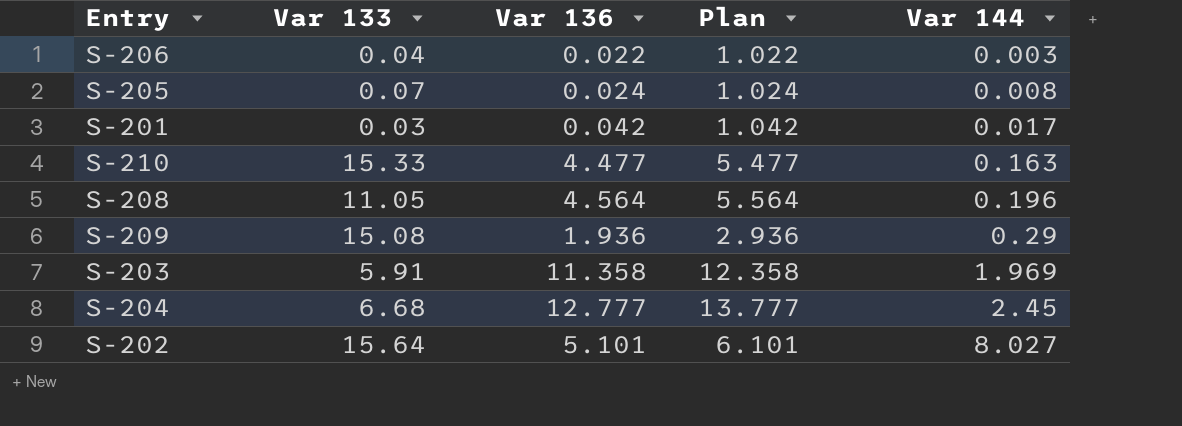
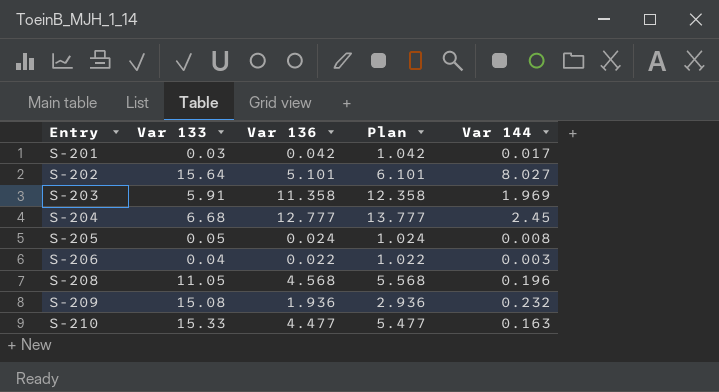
row order: Var 144 ascending -> Entry ascending
S-205 | Var 133: 0.07 -> 0.05
S-208 | Var 136: 4.564 -> 4.568
S-208 | Plan: 5.564 -> 5.568
S-209 | Var 144: 0.29 -> 0.232

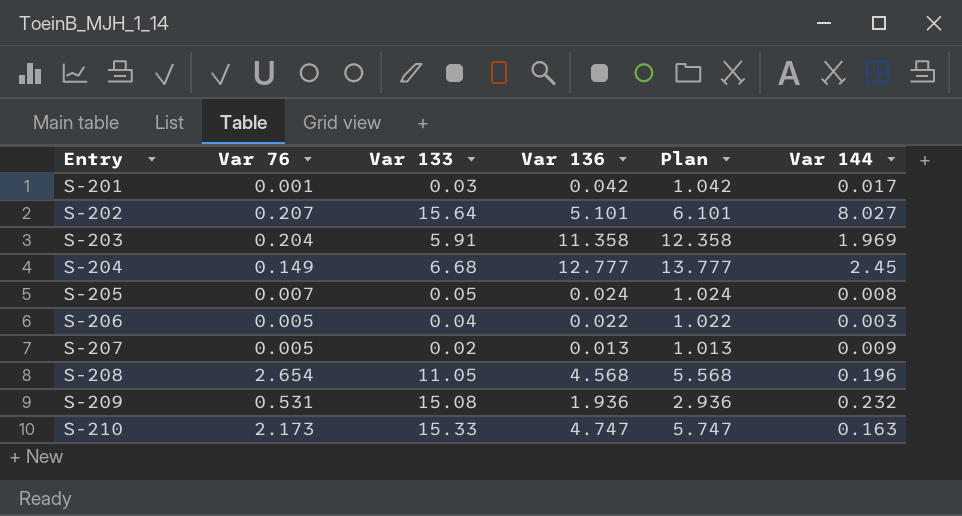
column Var 76 | position: none -> 2
row S-207: none -> 0.005 | 0.02 | 0.013 | 1.013 | 0.009
S-210 | Var 136: 4.477 -> 4.747
S-210 | Plan: 5.477 -> 5.747

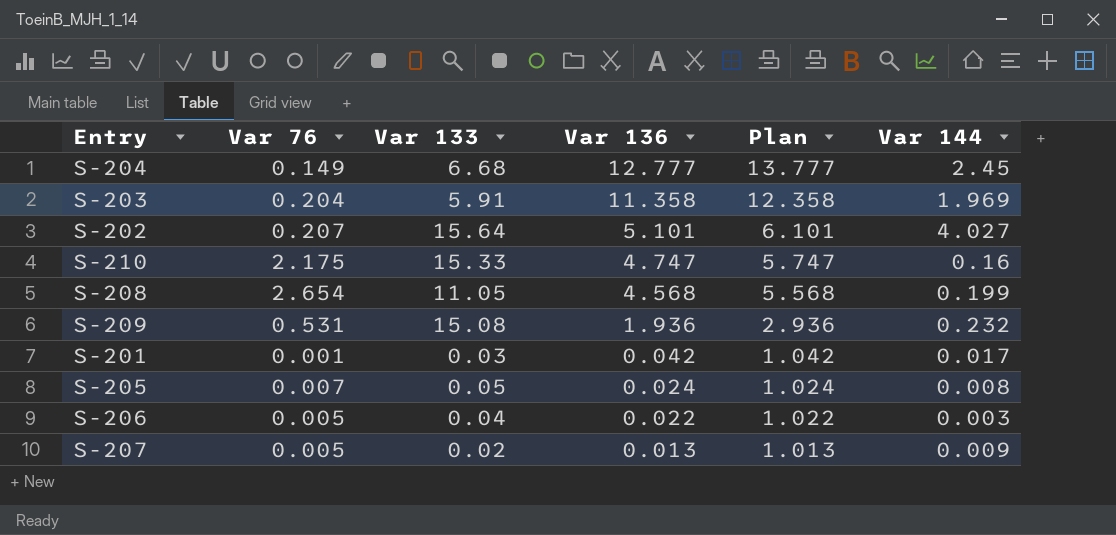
row order: Entry ascending -> Var 136 descending
S-202 | Var 144: 8.027 -> 4.027
S-210 | Var 76: 2.173 -> 2.175
S-210 | Var 144: 0.163 -> 0.16
S-208 | Var 144: 0.196 -> 0.199

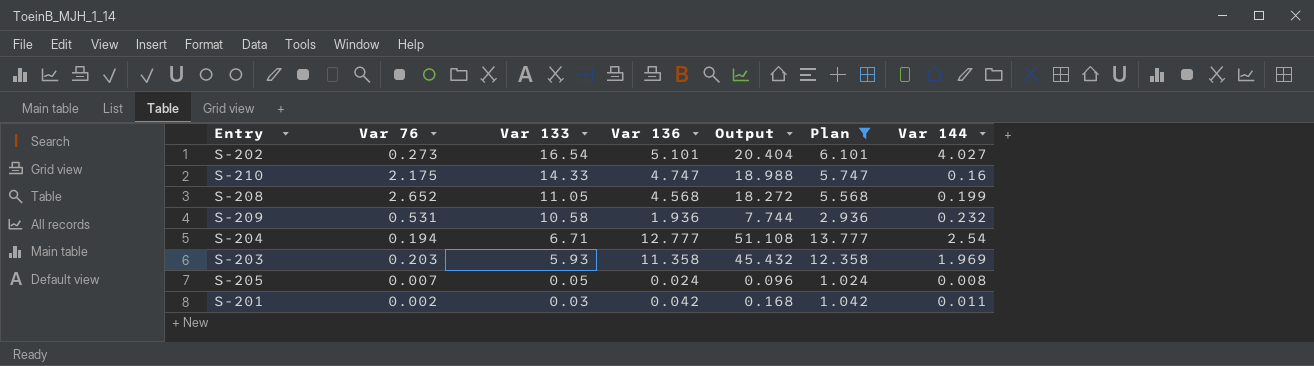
filter: none -> Plan >= 1.024
row order: Var 136 descending -> Var 133 descending
column Output | formula: none -> [Var 136] * 4
S-202 | Var 76: 0.207 -> 0.273
S-202 | Var 133: 15.64 -> 16.54
S-210 | Var 133: 15.33 -> 14.33
S-208 | Var 76: 2.654 -> 2.652
S-209 | Var 133: 15.08 -> 10.58
S-204 | Var 76: 0.149 -> 0.194
S-204 | Var 133: 6.68 -> 6.71
S-204 | Var 144: 2.45 -> 2.54
S-203 | Var 76: 0.204 -> 0.203
S-203 | Var 133: 5.91 -> 5.93
S-201 | Var 76: 0.001 -> 0.002
S-201 | Var 144: 0.017 -> 0.011

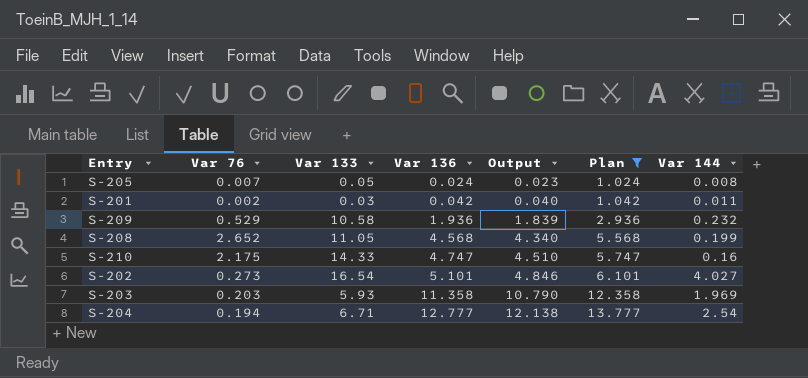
row order: Var 133 descending -> Var 136 ascending
column Output | formula: [Var 136] * 4 -> [Var 136] * 0.95
S-209 | Var 76: 0.531 -> 0.529

